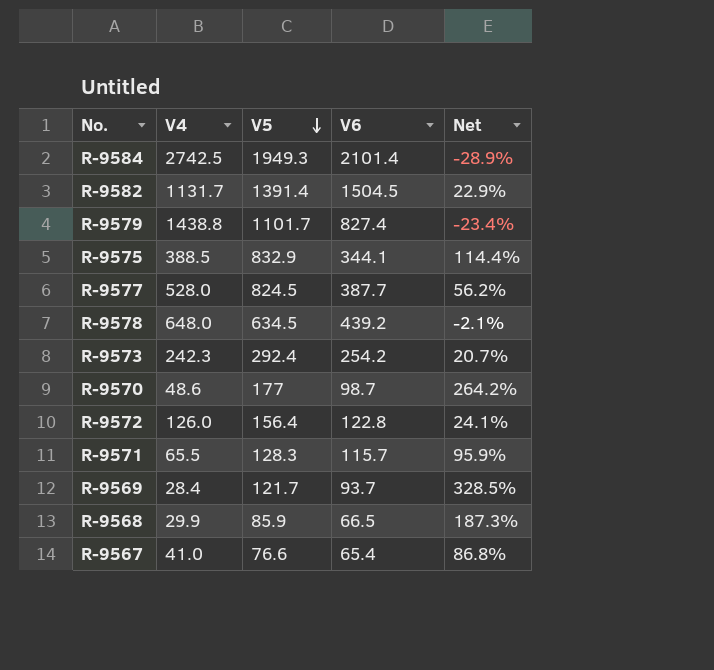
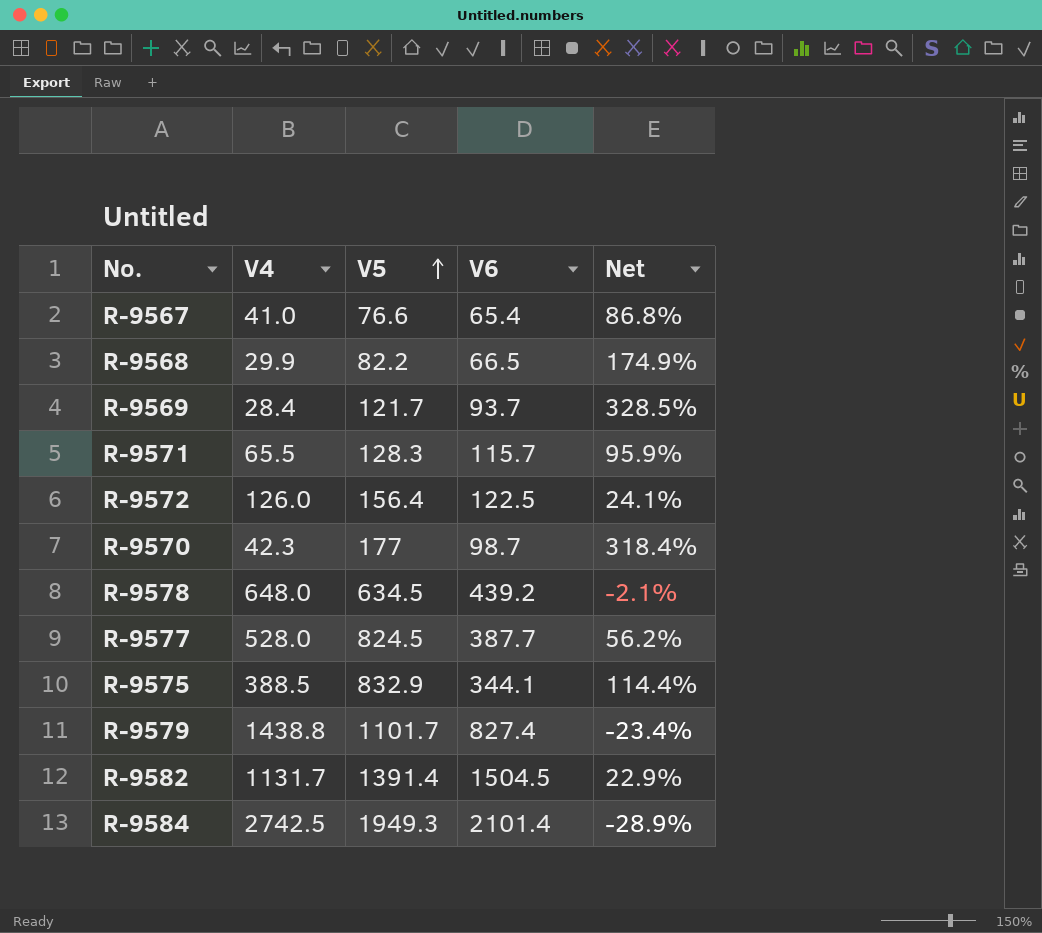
row order: V5 descending -> V5 ascending
row R-9573: 242.3 | 292.4 | 254.2 | 20.7% -> none
R-9568 | V5: 85.9 -> 82.2
R-9568 | Net: 187.3% -> 174.9%
R-9572 | V6: 122.8 -> 122.5
R-9570 | V4: 48.6 -> 42.3
R-9570 | Net: 264.2% -> 318.4%

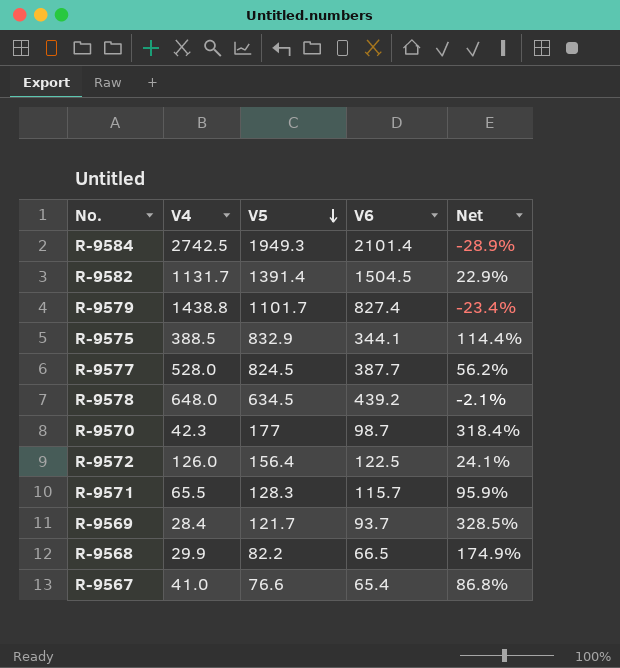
row order: V5 ascending -> V5 descending

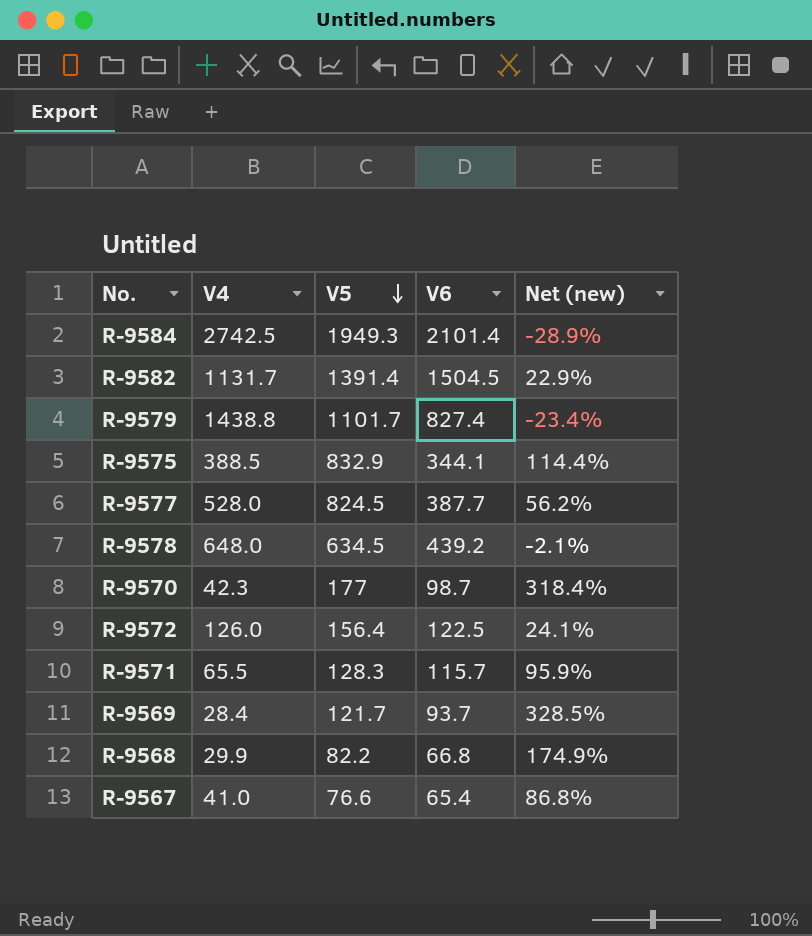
column name: Net -> Net (new)
R-9568 | V6: 66.5 -> 66.8

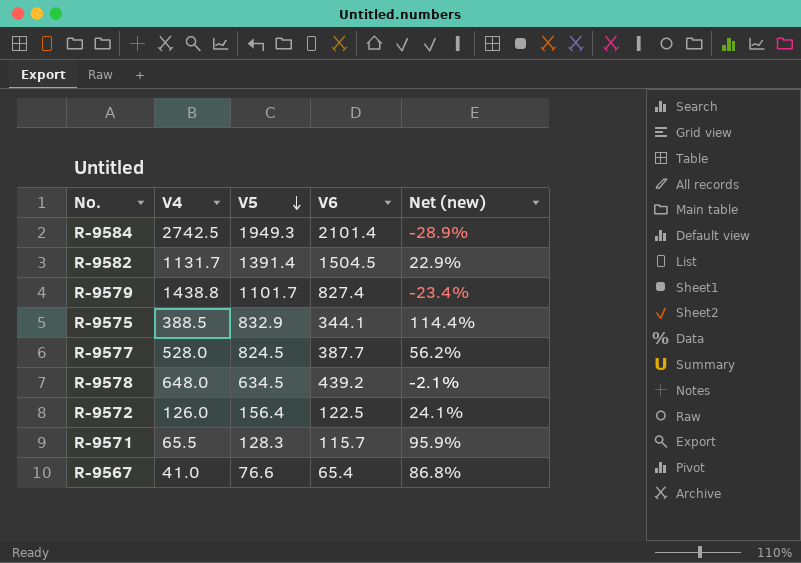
row R-9570: 42.3 | 177 | 98.7 | 318.4% -> none
row R-9569: 28.4 | 121.7 | 93.7 | 328.5% -> none
row R-9568: 29.9 | 82.2 | 66.8 | 174.9% -> none

